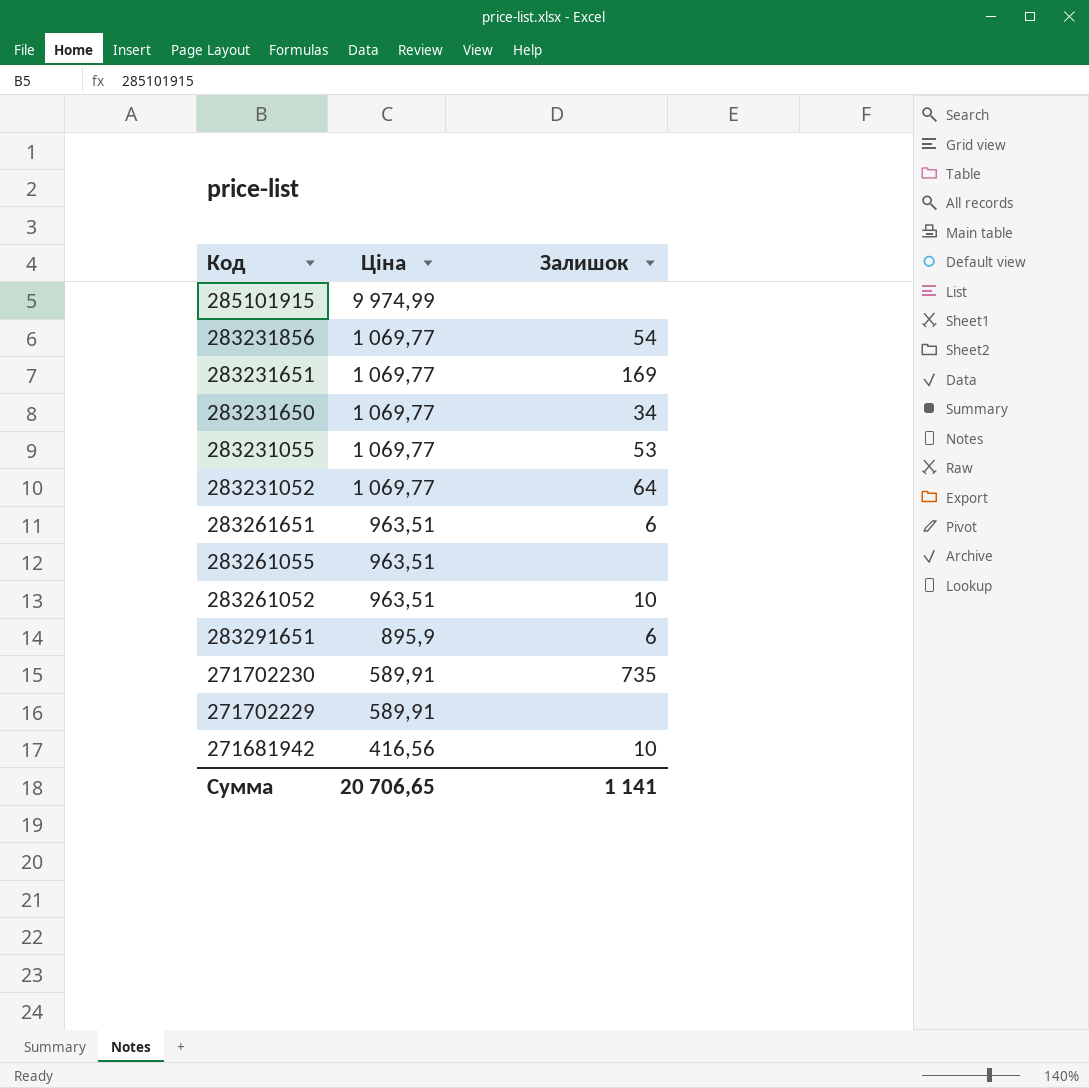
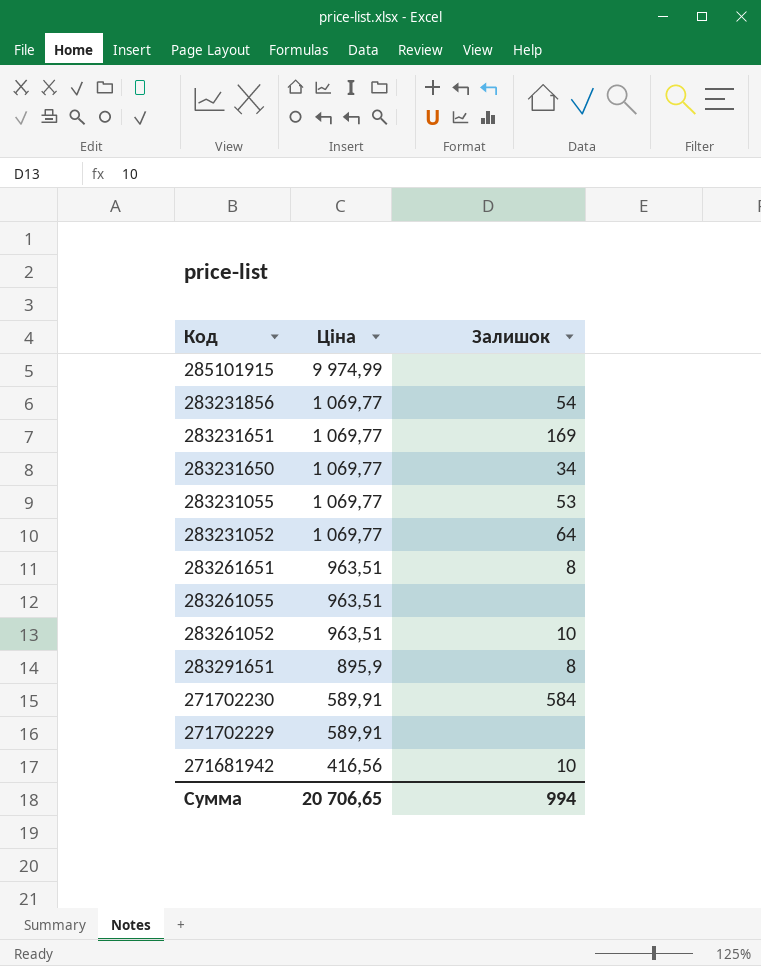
283261651 | Залишок: 6 -> 8
283291651 | Залишок: 6 -> 8
271702230 | Залишок: 735 -> 584
Сумма | Залишок: 1 141 -> 994

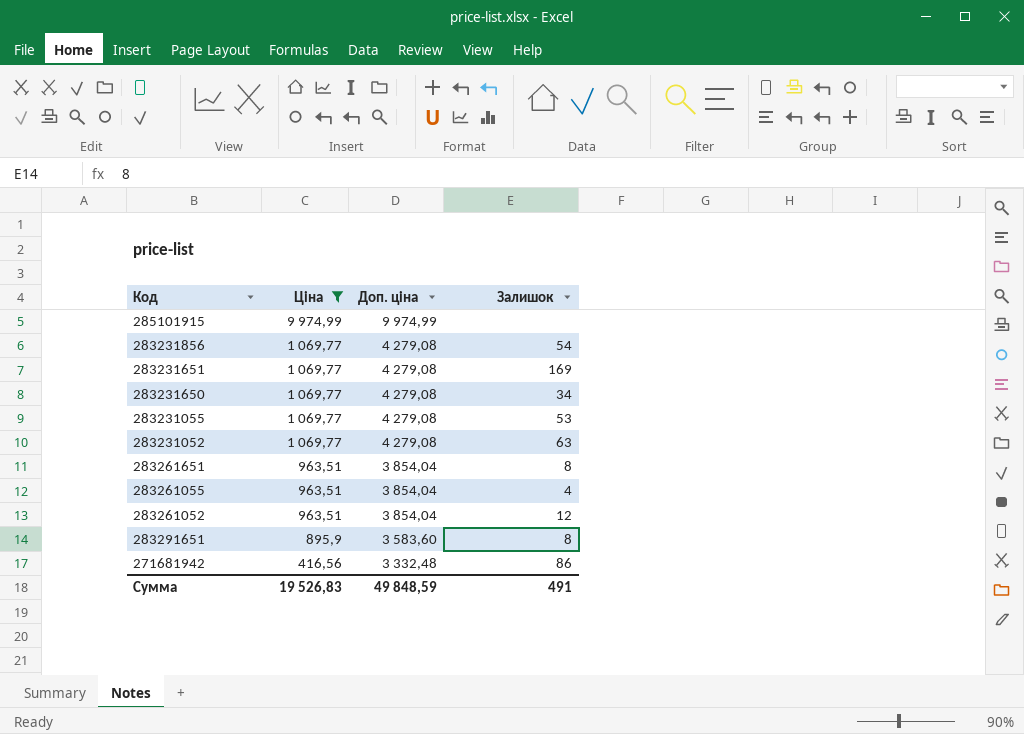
filter: none -> Ціна != 589,91
column Доп. ціна | position: none -> 3
283231052 | Залишок: 64 -> 63
283261055 | Залишок: none -> 4
283261052 | Залишок: 10 -> 12
271681942 | Залишок: 10 -> 86
Сумма | Ціна: 20 706,65 -> 19 526,83
Сумма | Залишок: 994 -> 491

